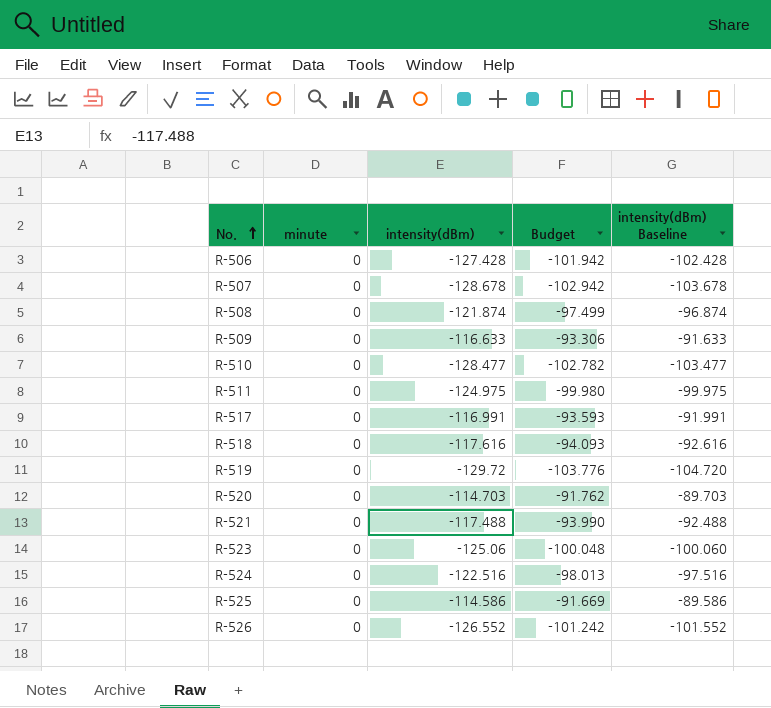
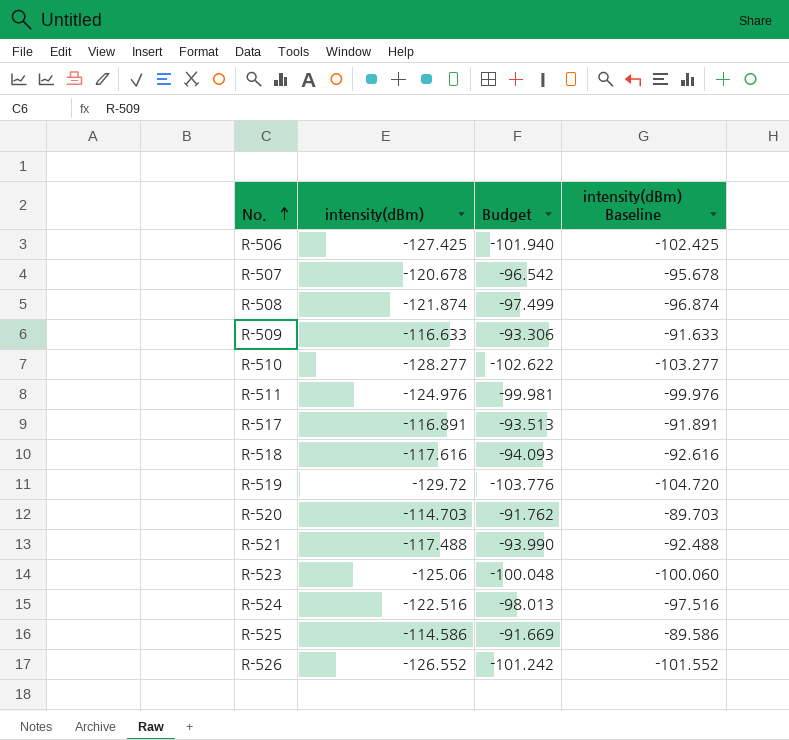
column minute | position: 2 -> none
R-506 | intensity(dBm): -127.428 -> -127.425
R-506 | Budget: -101.942 -> -101.940
R-506 | intensity(dBm) Baseline: -102.428 -> -102.425
R-507 | intensity(dBm): -128.678 -> -120.678
R-507 | Budget: -102.942 -> -96.542
R-507 | intensity(dBm) Baseline: -103.678 -> -95.678
R-510 | intensity(dBm): -128.477 -> -128.277
R-510 | Budget: -102.782 -> -102.622
R-510 | intensity(dBm) Baseline: -103.477 -> -103.277
R-511 | intensity(dBm): -124.975 -> -124.976
R-511 | Budget: -99.980 -> -99.981
R-511 | intensity(dBm) Baseline: -99.975 -> -99.976
R-517 | intensity(dBm): -116.991 -> -116.891
R-517 | Budget: -93.593 -> -93.513
R-517 | intensity(dBm) Baseline: -91.991 -> -91.891

